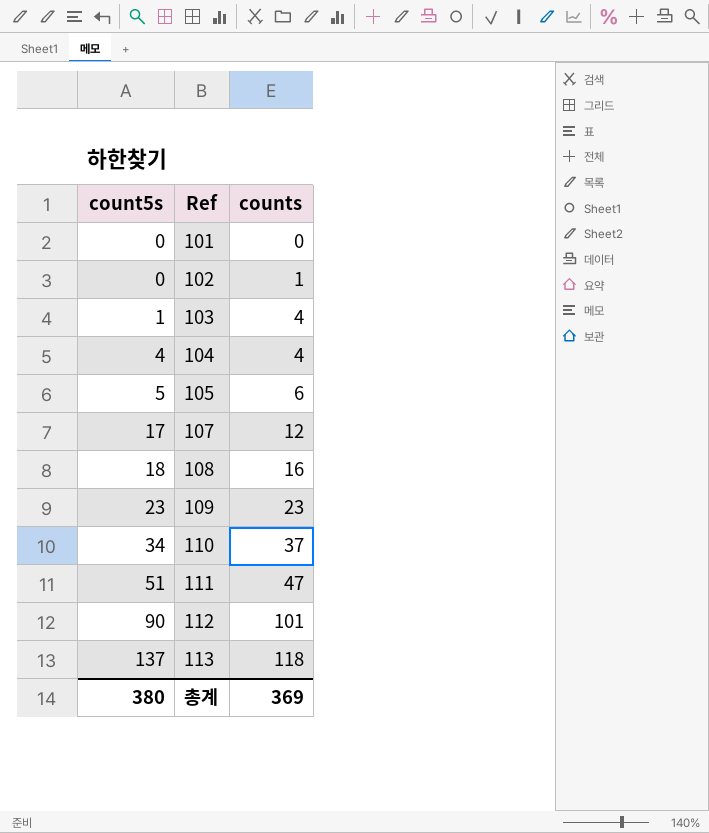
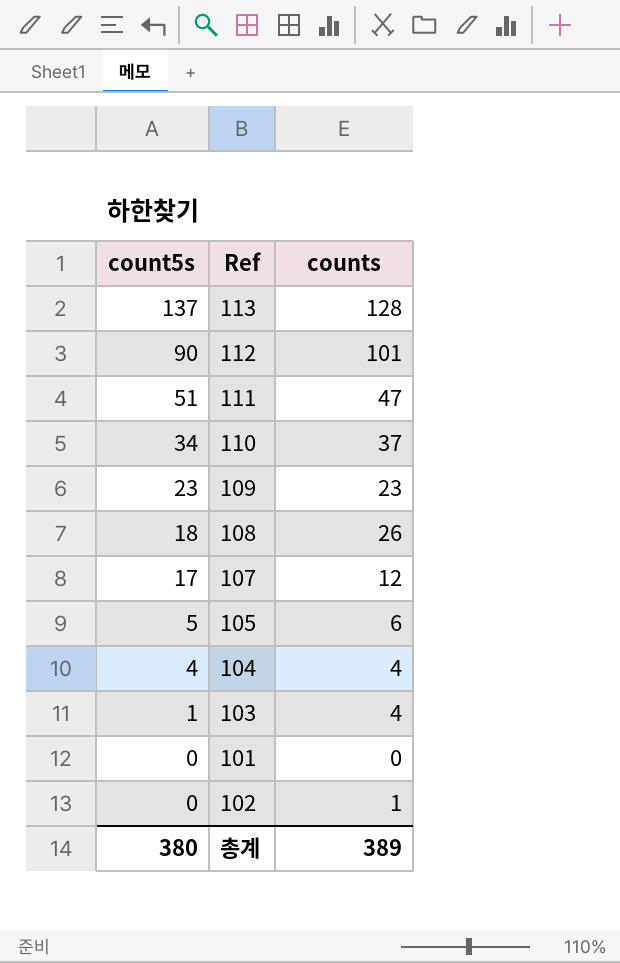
row order: count5s ascending -> count5s descending
113 | counts: 118 -> 128
108 | counts: 16 -> 26
총계 | counts: 369 -> 389

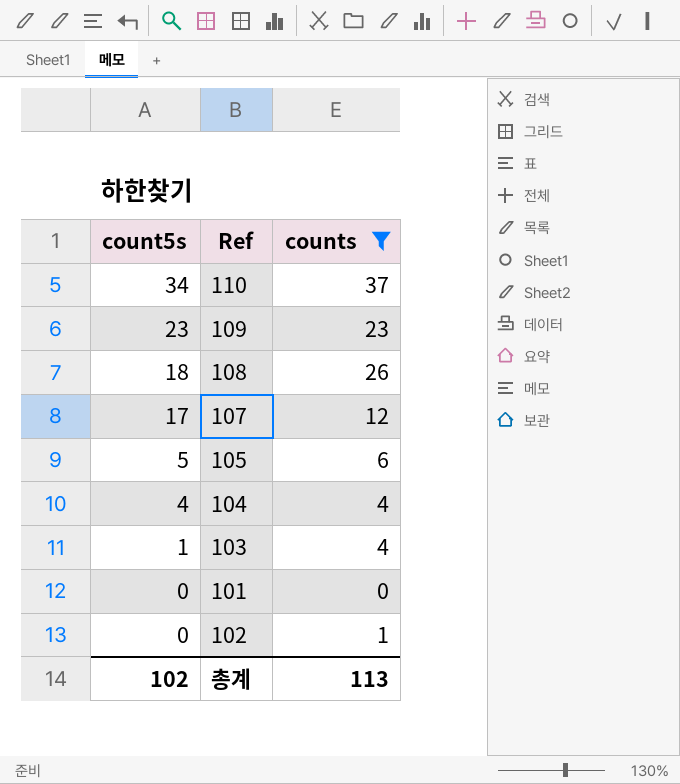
filter: none -> counts <= 37
총계 | count5s: 380 -> 102
총계 | counts: 389 -> 113

